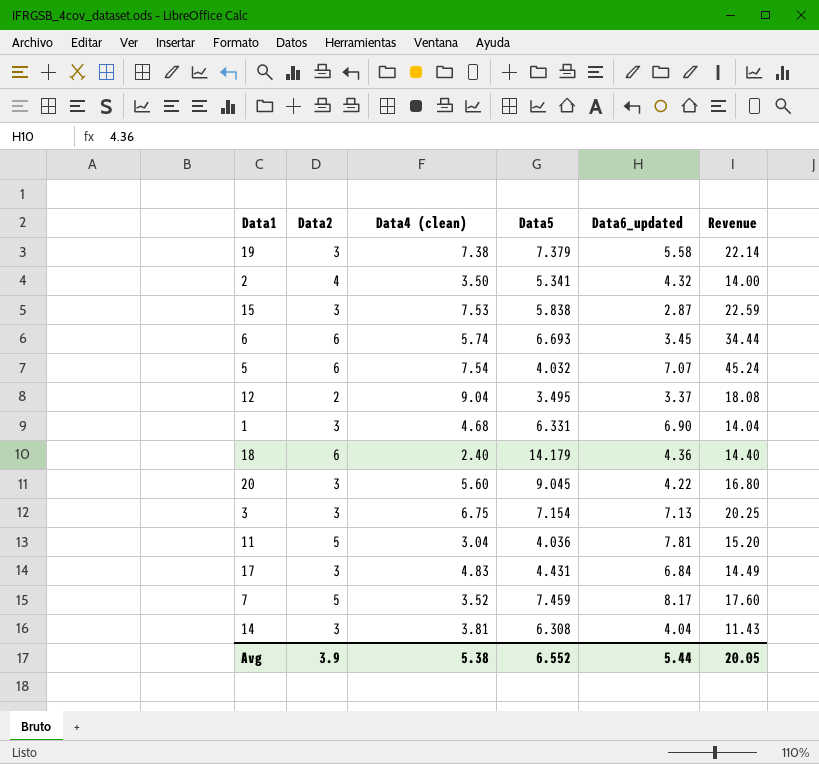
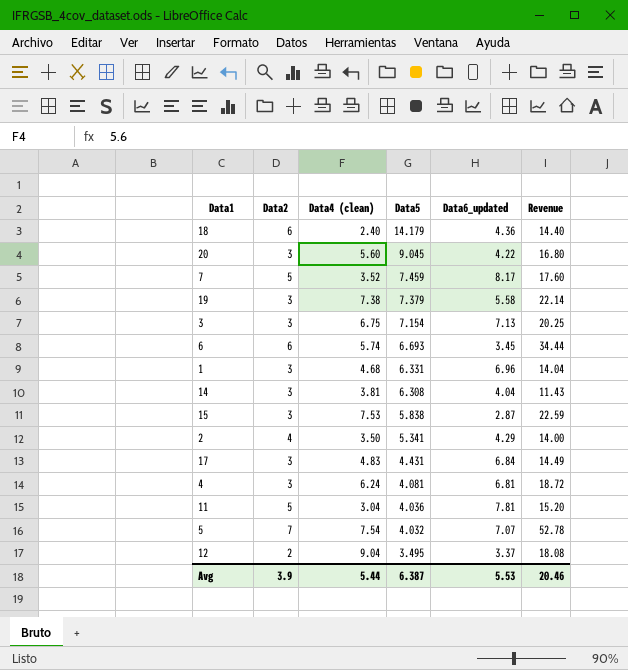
row order: none -> Data5 descending
1 | Data6_updated: 6.90 -> 6.96
2 | Data6_updated: 4.32 -> 4.29
row 4: none -> 3 | 6.24 | 4.081 | 6.81 | 18.72
5 | Data2: 6 -> 7
5 | Revenue: 45.24 -> 52.78
Avg | Data4 (clean): 5.38 -> 5.44
Avg | Data5: 6.552 -> 6.387
Avg | Data6_updated: 5.44 -> 5.53
Avg | Revenue: 20.05 -> 20.46

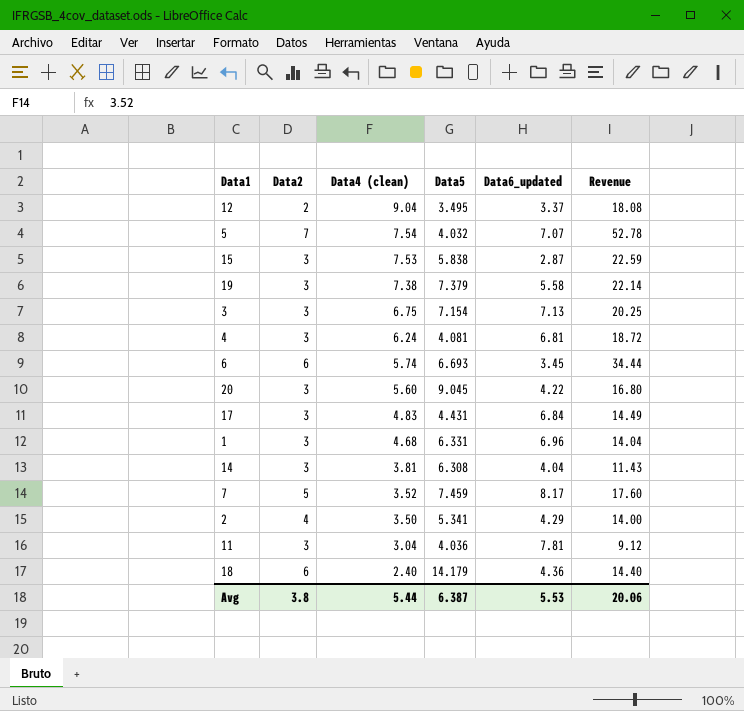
row order: Data5 descending -> Data4 (clean) descending
11 | Data2: 5 -> 3
11 | Revenue: 15.20 -> 9.12
Avg | Data2: 3.9 -> 3.8
Avg | Revenue: 20.46 -> 20.06

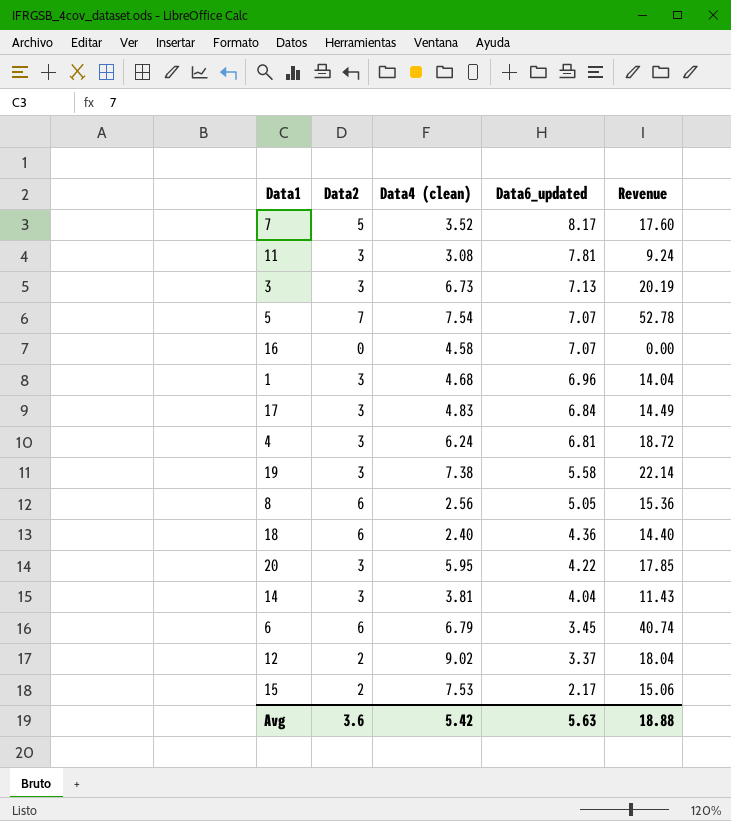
row order: Data4 (clean) descending -> Data6_updated descending
column Data5 | position: 4 -> none
row 2: 4 | 3.50 | 5.341 | 4.29 | 14.00 -> none
11 | Data4 (clean): 3.04 -> 3.08
11 | Revenue: 9.12 -> 9.24
3 | Data4 (clean): 6.75 -> 6.73
3 | Revenue: 20.25 -> 20.19
row 16: none -> 0 | 4.58 | 7.07 | 0.00
row 8: none -> 6 | 2.56 | 5.05 | 15.36
20 | Data4 (clean): 5.60 -> 5.95
20 | Revenue: 16.80 -> 17.85
6 | Data4 (clean): 5.74 -> 6.79
6 | Revenue: 34.44 -> 40.74
12 | Data4 (clean): 9.04 -> 9.02
12 | Revenue: 18.08 -> 18.04
15 | Data2: 3 -> 2
15 | Data6_updated: 2.87 -> 2.17
15 | Revenue: 22.59 -> 15.06
Avg | Data2: 3.8 -> 3.6
Avg | Data4 (clean): 5.44 -> 5.42
Avg | Data6_updated: 5.53 -> 5.63
Avg | Revenue: 20.06 -> 18.88

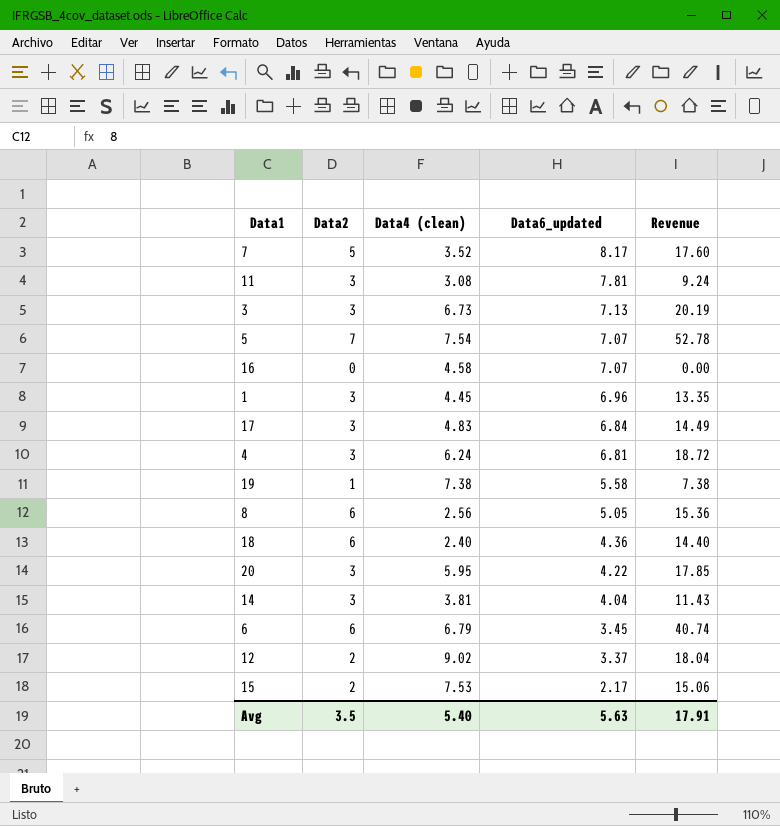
1 | Data4 (clean): 4.68 -> 4.45
1 | Revenue: 14.04 -> 13.35
19 | Data2: 3 -> 1
19 | Revenue: 22.14 -> 7.38
Avg | Data2: 3.6 -> 3.5
Avg | Data4 (clean): 5.42 -> 5.40
Avg | Revenue: 18.88 -> 17.91

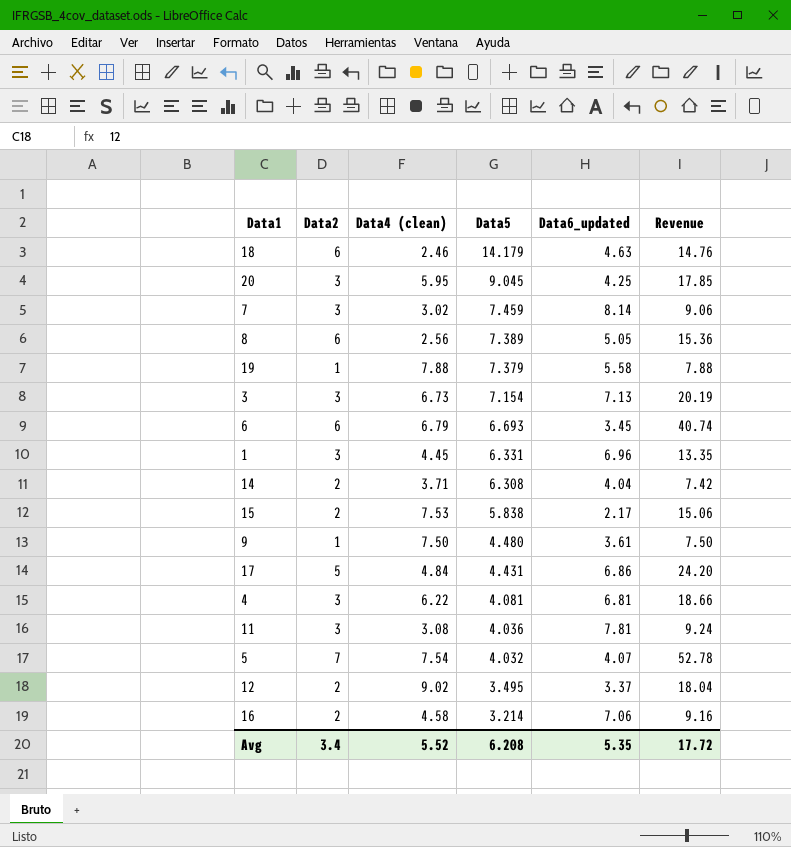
row order: Data6_updated descending -> Data5 descending
column Data5 | position: none -> 4
18 | Data4 (clean): 2.40 -> 2.46
18 | Data6_updated: 4.36 -> 4.63
18 | Revenue: 14.40 -> 14.76
20 | Data6_updated: 4.22 -> 4.25
7 | Data2: 5 -> 3
7 | Data4 (clean): 3.52 -> 3.02
7 | Data6_updated: 8.17 -> 8.14
7 | Revenue: 17.60 -> 9.06
19 | Data4 (clean): 7.38 -> 7.88
19 | Revenue: 7.38 -> 7.88
14 | Data2: 3 -> 2
14 | Data4 (clean): 3.81 -> 3.71
14 | Revenue: 11.43 -> 7.42
row 9: none -> 1 | 7.50 | 4.480 | 3.61 | 7.50
17 | Data2: 3 -> 5
17 | Data4 (clean): 4.83 -> 4.84
17 | Data6_updated: 6.84 -> 6.86
17 | Revenue: 14.49 -> 24.20
4 | Data4 (clean): 6.24 -> 6.22
4 | Revenue: 18.72 -> 18.66
5 | Data6_updated: 7.07 -> 4.07
16 | Data2: 0 -> 2
16 | Data6_updated: 7.07 -> 7.06
16 | Revenue: 0.00 -> 9.16
Avg | Data2: 3.5 -> 3.4
Avg | Data4 (clean): 5.40 -> 5.52
Avg | Data6_updated: 5.63 -> 5.35
Avg | Revenue: 17.91 -> 17.72

